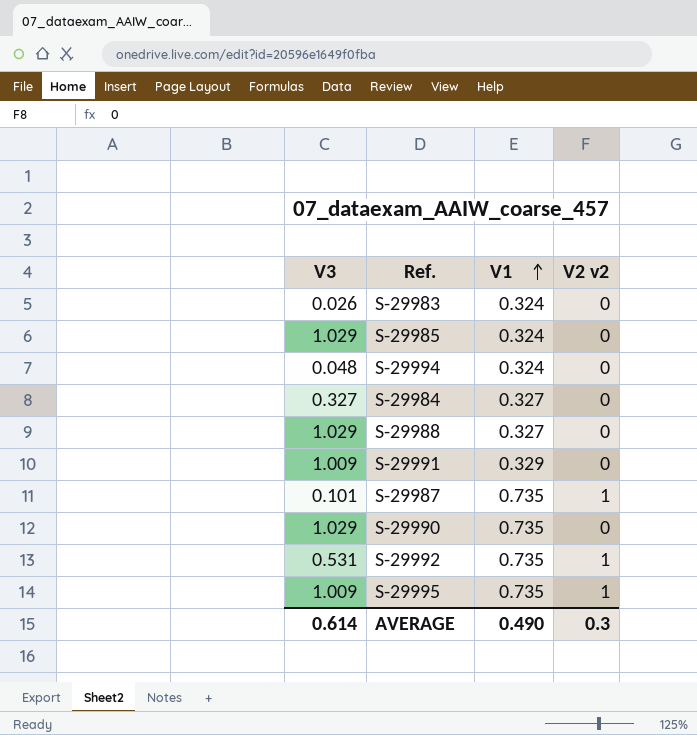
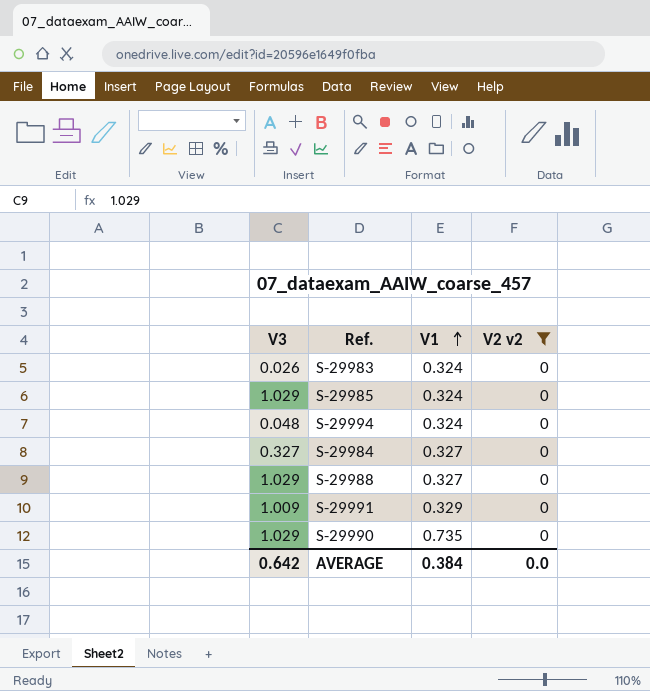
filter: none -> V2 v2 = 0
AVERAGE | V3: 0.614 -> 0.642
AVERAGE | V1: 0.490 -> 0.384
AVERAGE | V2 v2: 0.3 -> 0.0

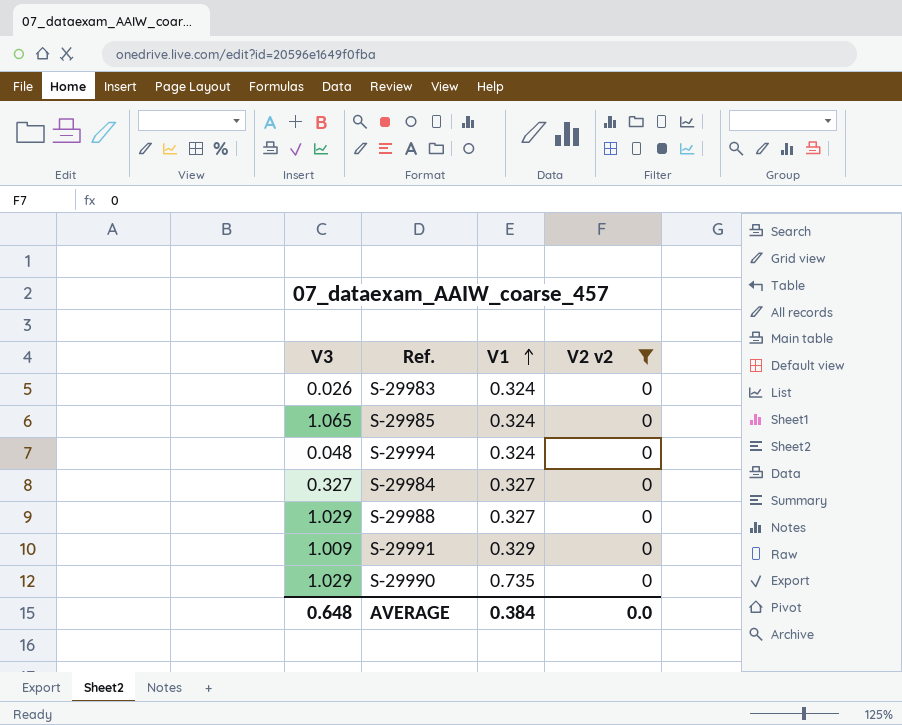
S-29985 | V3: 1.029 -> 1.065
AVERAGE | V3: 0.642 -> 0.648

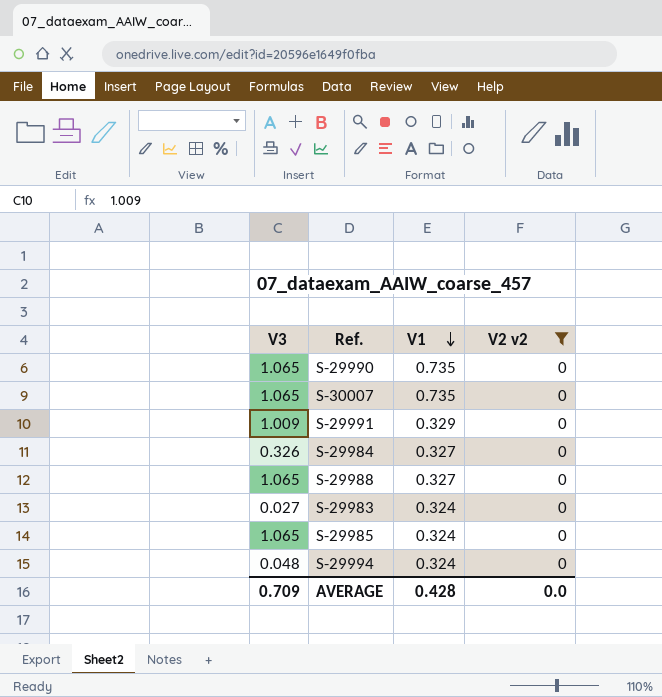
row order: V1 ascending -> V1 descending
S-29990 | V3: 1.029 -> 1.065
row S-30007: none -> 1.065 | 0.735 | 0
S-29984 | V3: 0.327 -> 0.326
S-29988 | V3: 1.029 -> 1.065
S-29983 | V3: 0.026 -> 0.027
AVERAGE | V3: 0.648 -> 0.709
AVERAGE | V1: 0.384 -> 0.428

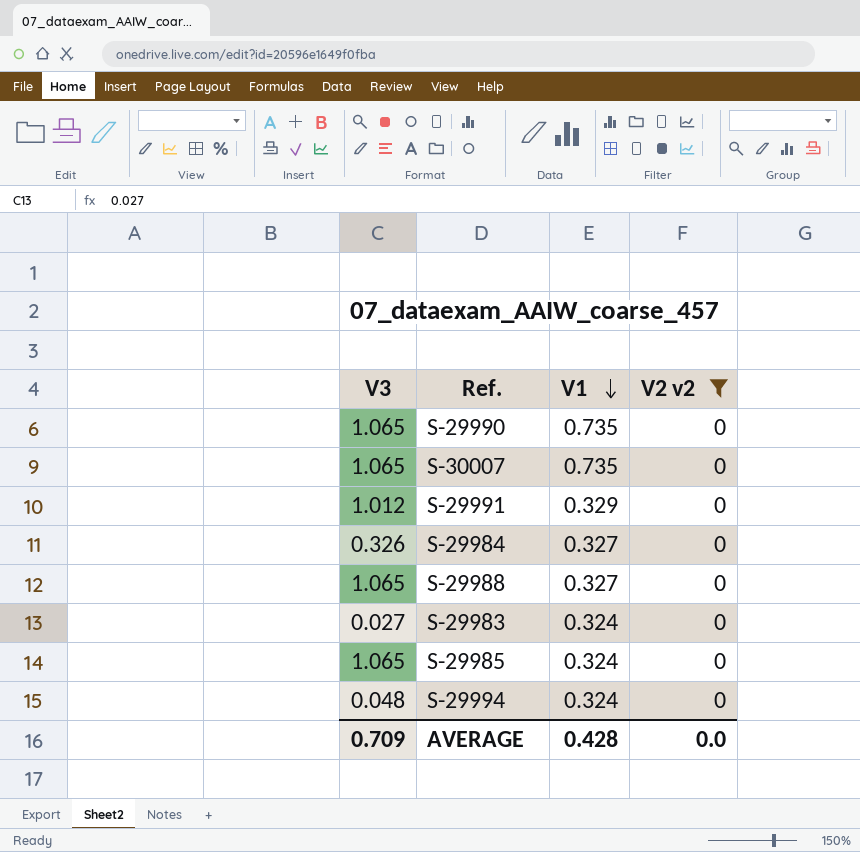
S-29991 | V3: 1.009 -> 1.012

